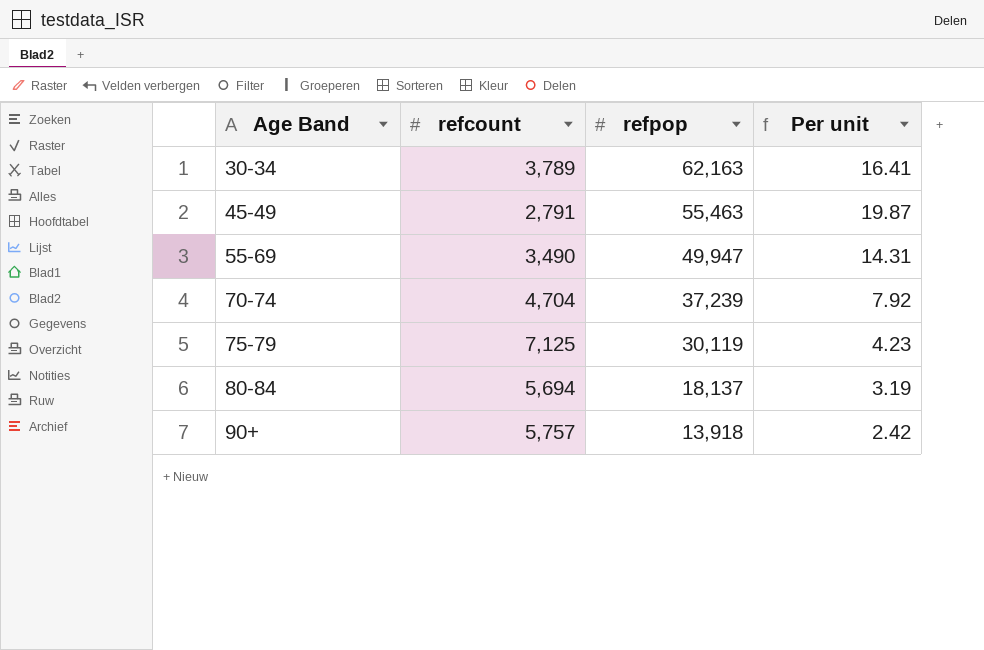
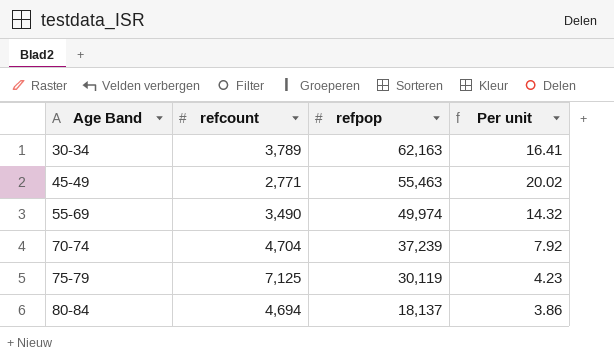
row 90+: 5,757 | 13,918 | 2.42 -> none
45-49 | refcount: 2,791 -> 2,771
45-49 | Per unit: 19.87 -> 20.02
55-69 | refpop: 49,947 -> 49,974
55-69 | Per unit: 14.31 -> 14.32
80-84 | refcount: 5,694 -> 4,694
80-84 | Per unit: 3.19 -> 3.86

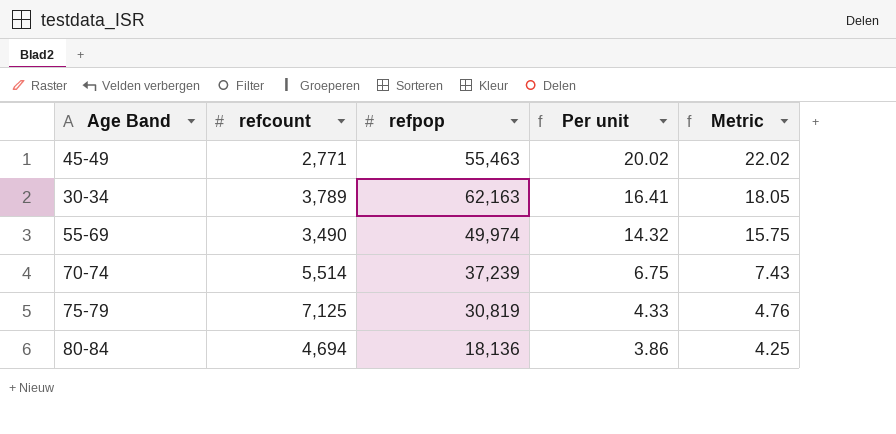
row order: Age Band ascending -> Per unit descending
column Metric | formula: none -> [Per unit] * 1.1
70-74 | refcount: 4,704 -> 5,514
70-74 | Per unit: 7.92 -> 6.75
75-79 | refpop: 30,119 -> 30,819
75-79 | Per unit: 4.23 -> 4.33
80-84 | refpop: 18,137 -> 18,136

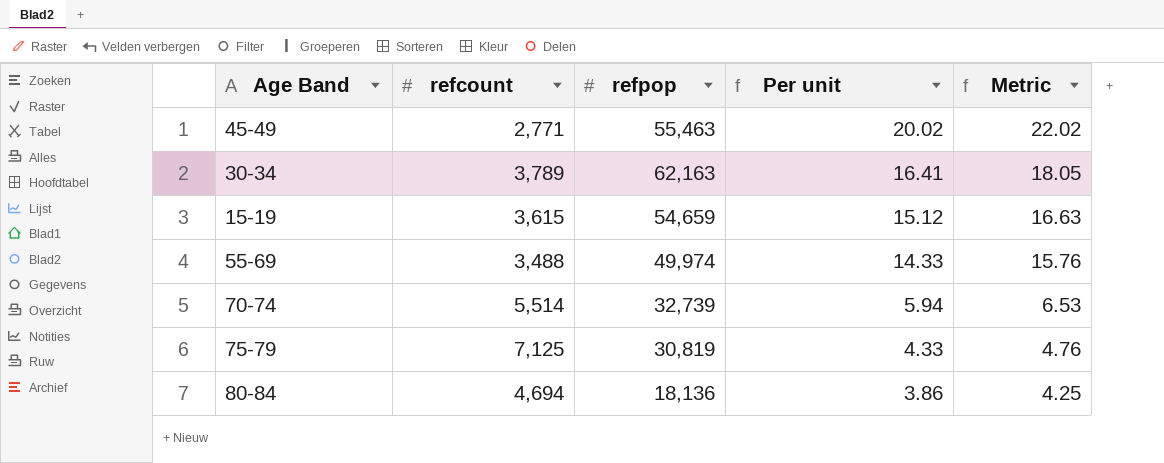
row 15-19: none -> 3,615 | 54,659 | 15.12 | 16.63
55-69 | refcount: 3,490 -> 3,488
55-69 | Per unit: 14.32 -> 14.33
55-69 | Metric: 15.75 -> 15.76
70-74 | refpop: 37,239 -> 32,739
70-74 | Per unit: 6.75 -> 5.94
70-74 | Metric: 7.43 -> 6.53

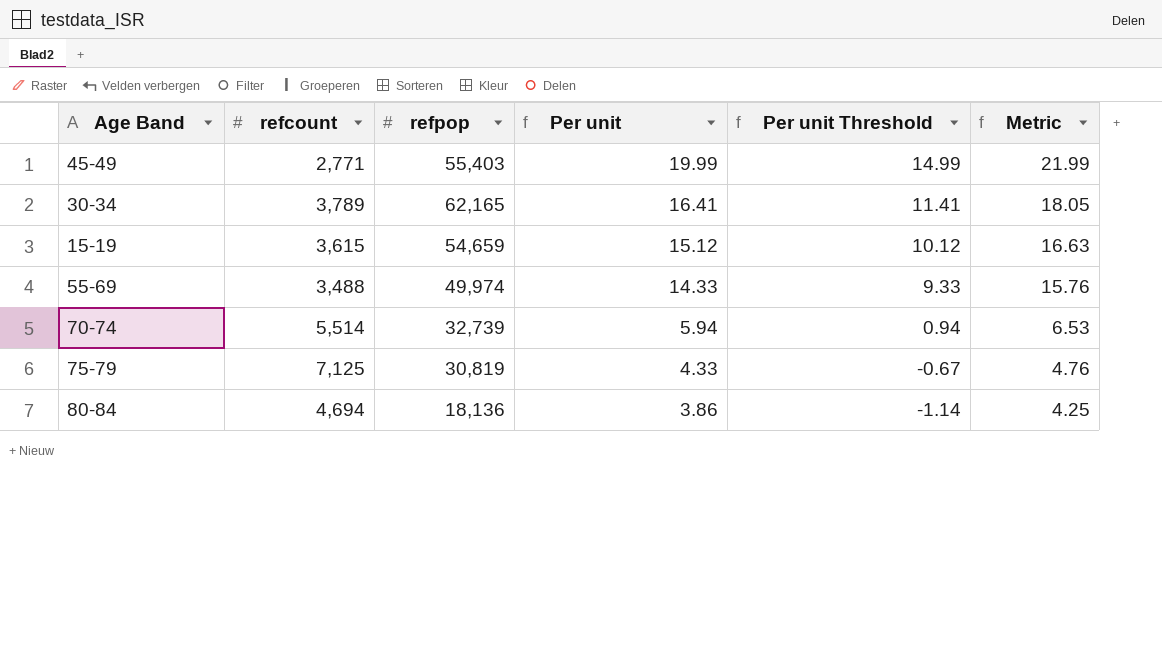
column Per unit Threshold | formula: none -> [Per unit] - 5
45-49 | refpop: 55,463 -> 55,403
45-49 | Per unit: 20.02 -> 19.99
45-49 | Metric: 22.02 -> 21.99
30-34 | refpop: 62,163 -> 62,165

